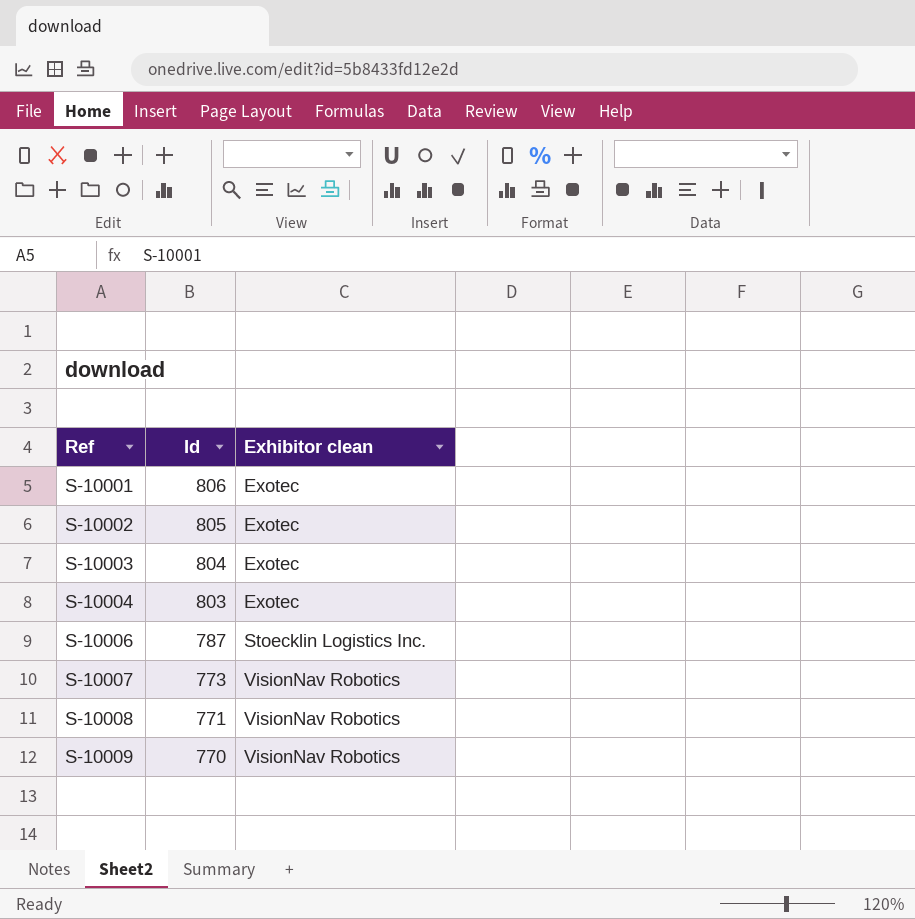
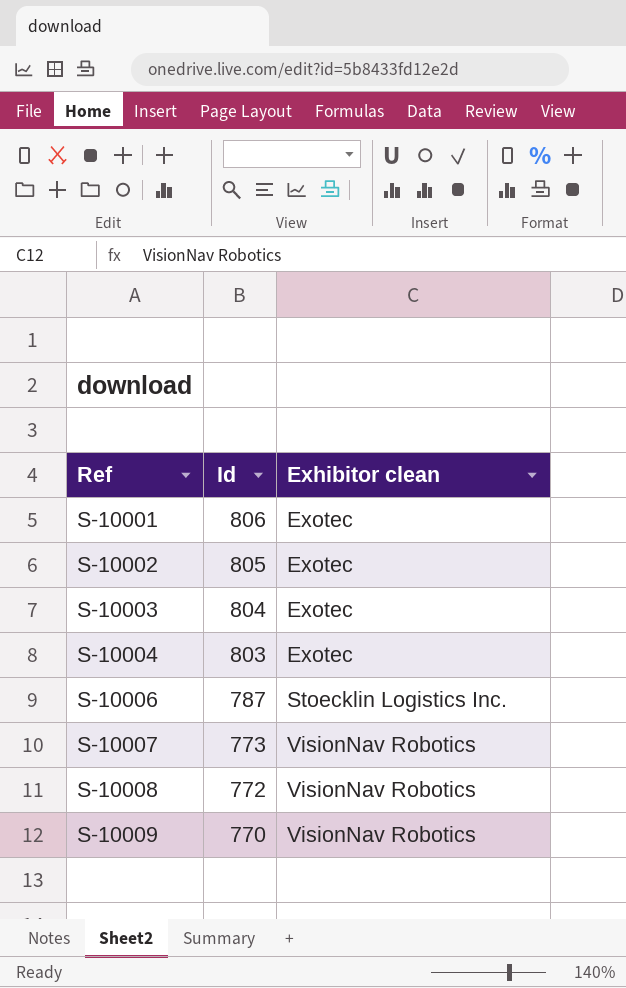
S-10008 | Id: 771 -> 772

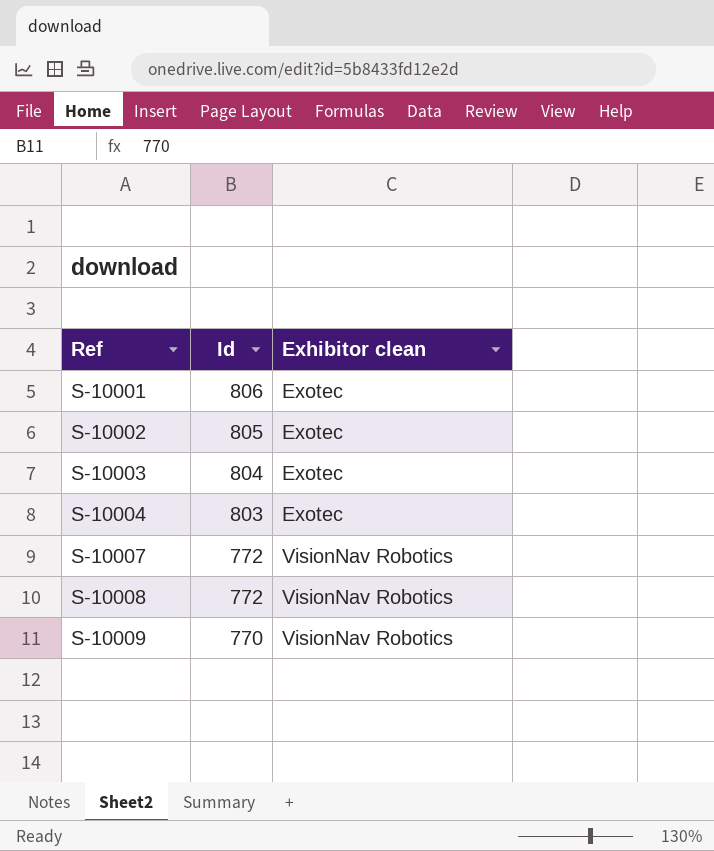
row S-10006: 787 | Stoecklin Logistics Inc. -> none
S-10007 | Id: 773 -> 772

